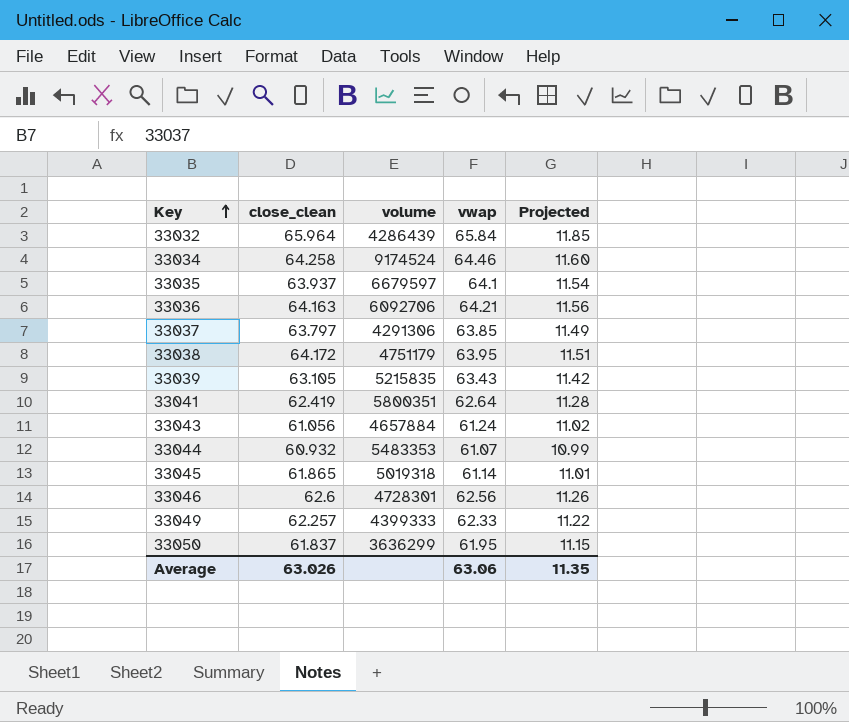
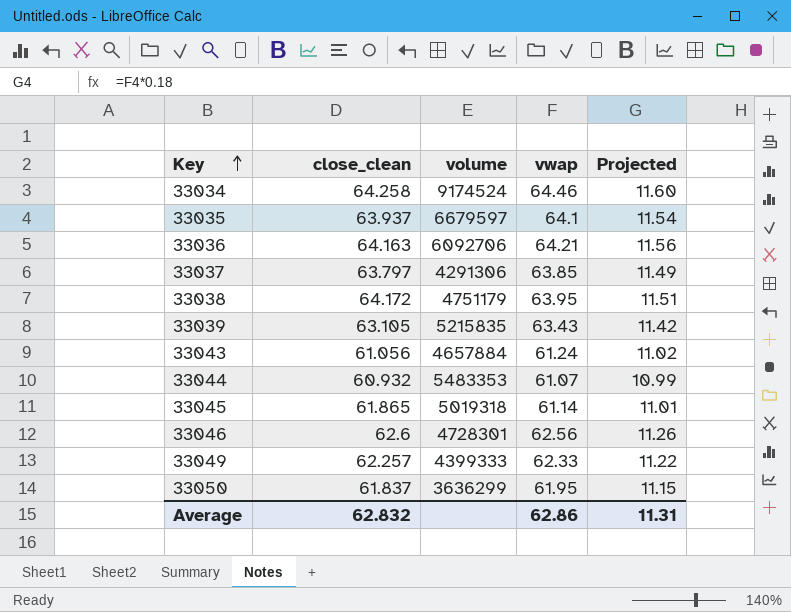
row 33032: 65.964 | 4286439 | 65.84 | 11.85 -> none
row 33041: 62.419 | 5800351 | 62.64 | 11.28 -> none
Average | close_clean: 63.026 -> 62.832
Average | vwap: 63.06 -> 62.86
Average | Projected: 11.35 -> 11.31

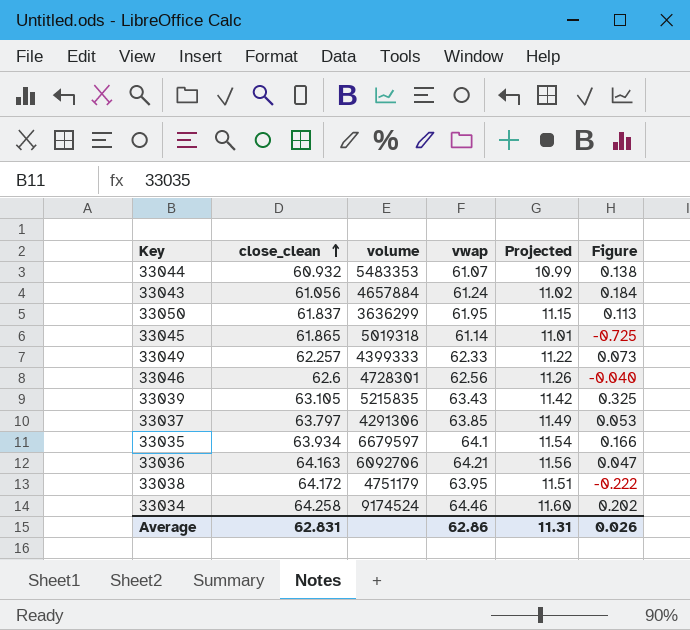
row order: Key ascending -> close_clean ascending
column Figure | formula: none -> [vwap] - [close_clean]
33035 | close_clean: 63.937 -> 63.934
Average | close_clean: 62.832 -> 62.831

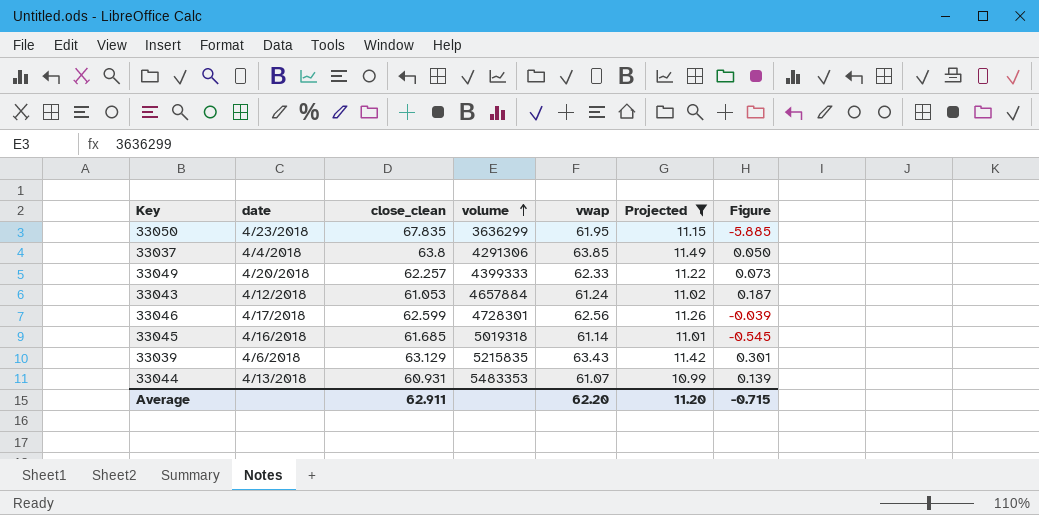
filter: none -> Projected <= 11.49
row order: close_clean ascending -> volume ascending
column date | position: none -> 2
33050 | close_clean: 61.837 -> 67.835
33050 | Figure: 0.113 -> -5.885
33037 | close_clean: 63.797 -> 63.8
33037 | Figure: 0.053 -> 0.050
33043 | close_clean: 61.056 -> 61.053
33043 | Figure: 0.184 -> 0.187
33046 | close_clean: 62.6 -> 62.599
33046 | Figure: -0.040 -> -0.039
33045 | close_clean: 61.865 -> 61.685
33045 | Figure: -0.725 -> -0.545
33039 | close_clean: 63.105 -> 63.129
33039 | Figure: 0.325 -> 0.301
33044 | close_clean: 60.932 -> 60.931
33044 | Figure: 0.138 -> 0.139
Average | close_clean: 62.831 -> 62.911
Average | vwap: 62.86 -> 62.20
Average | Projected: 11.31 -> 11.20
Average | Figure: 0.026 -> -0.715

